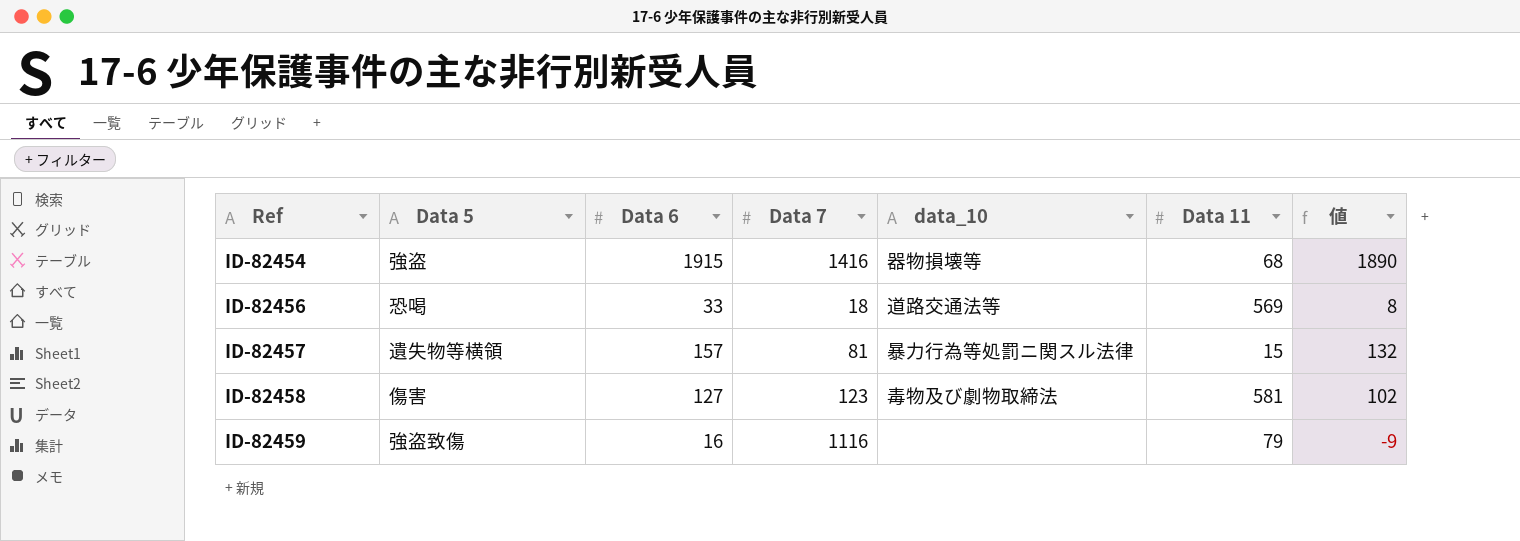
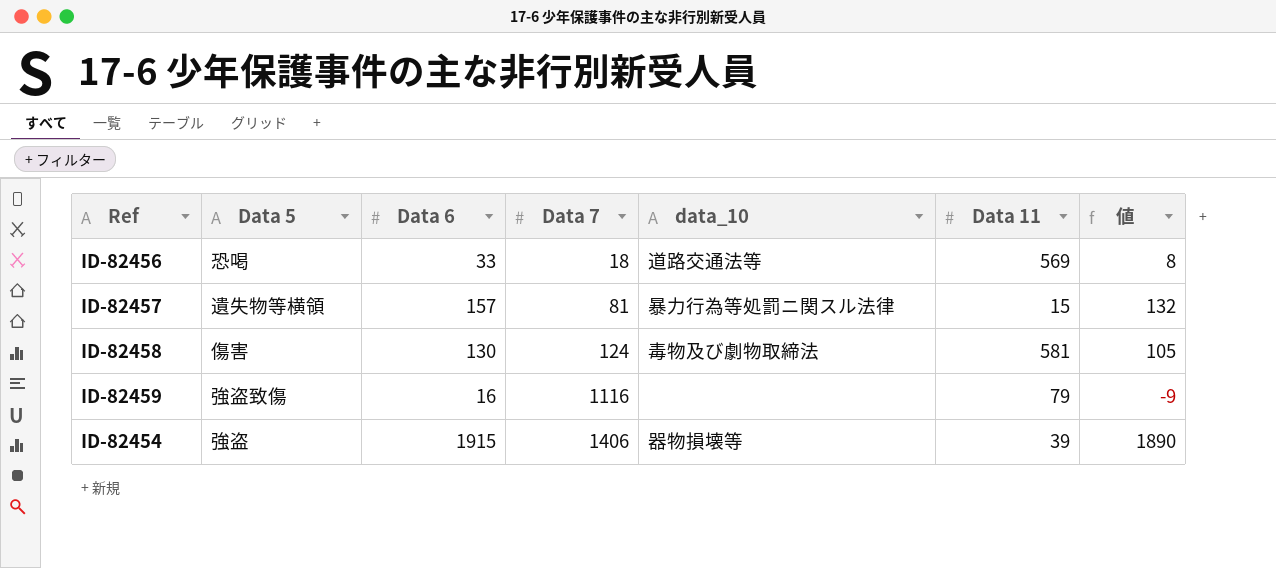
row order: Ref ascending -> Data 7 ascending
ID-82458 | Data 6: 127 -> 130
ID-82458 | Data 7: 123 -> 124
ID-82458 | 値: 102 -> 105
ID-82454 | Data 7: 1416 -> 1406
ID-82454 | Data 11: 68 -> 39

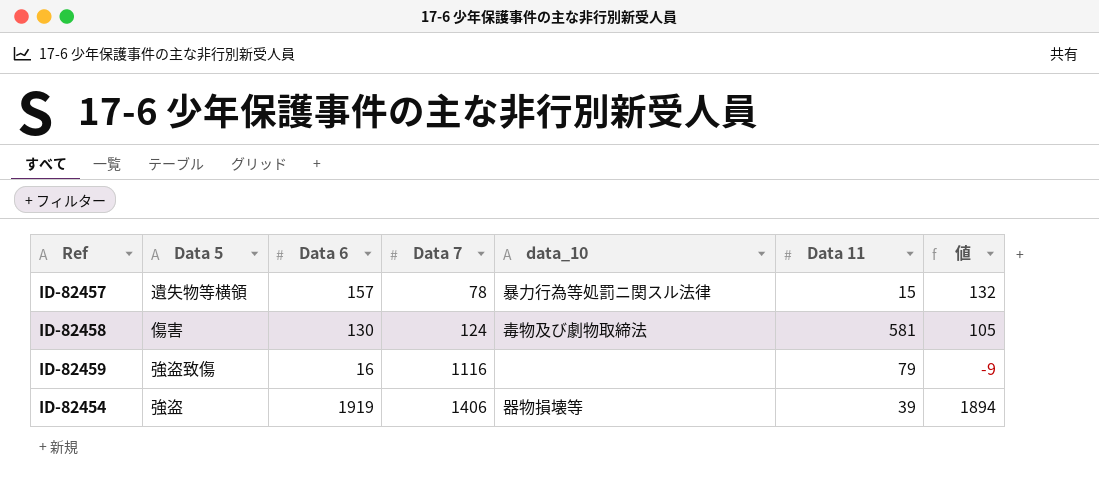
row ID-82456: 恐喝 | 33 | 18 | 道路交通法等 | 569 | 8 -> none
ID-82457 | Data 7: 81 -> 78
ID-82454 | Data 6: 1915 -> 1919
ID-82454 | 値: 1890 -> 1894

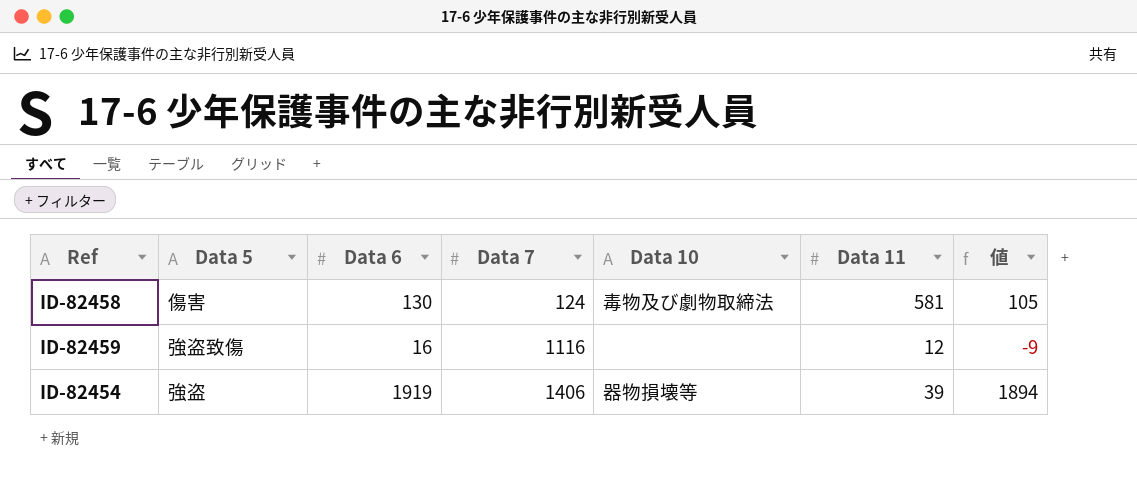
column name: data_10 -> Data 10
row ID-82457: 遺失物等横領 | 157 | 78 | 暴力行為等処罰ニ関スル法律 | 15 | 132 -> none
ID-82459 | Data 11: 79 -> 12

